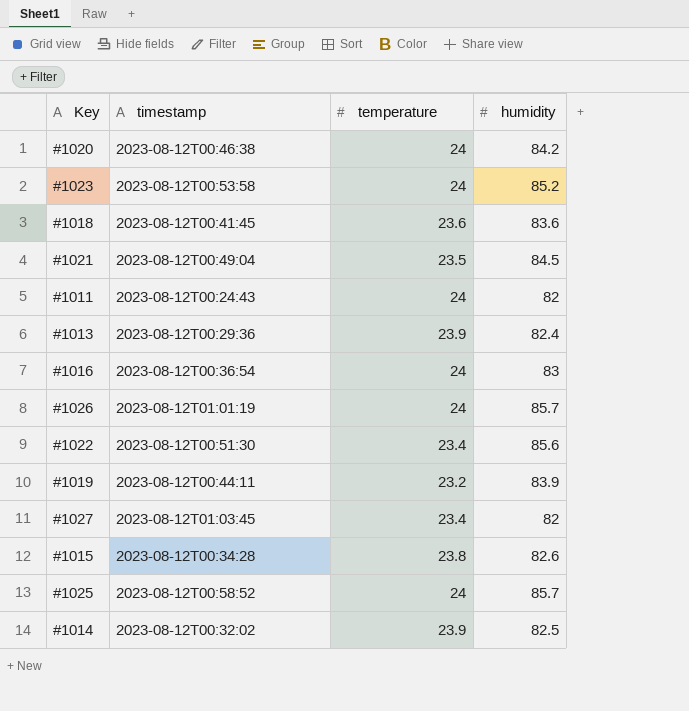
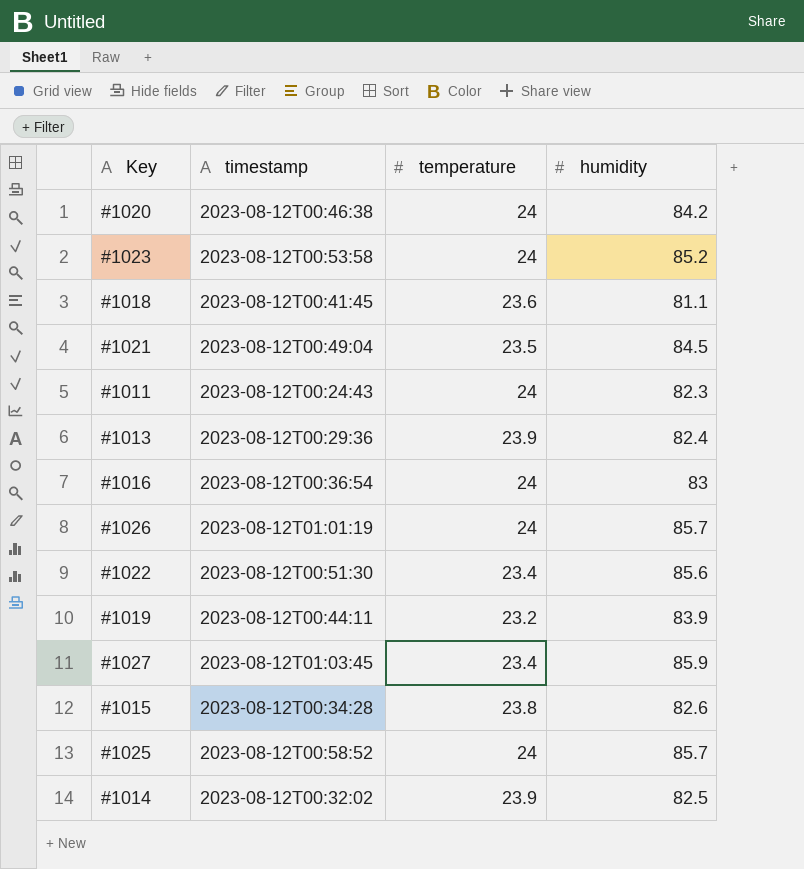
#1018 | humidity: 83.6 -> 81.1
#1011 | humidity: 82 -> 82.3
#1027 | humidity: 82 -> 85.9

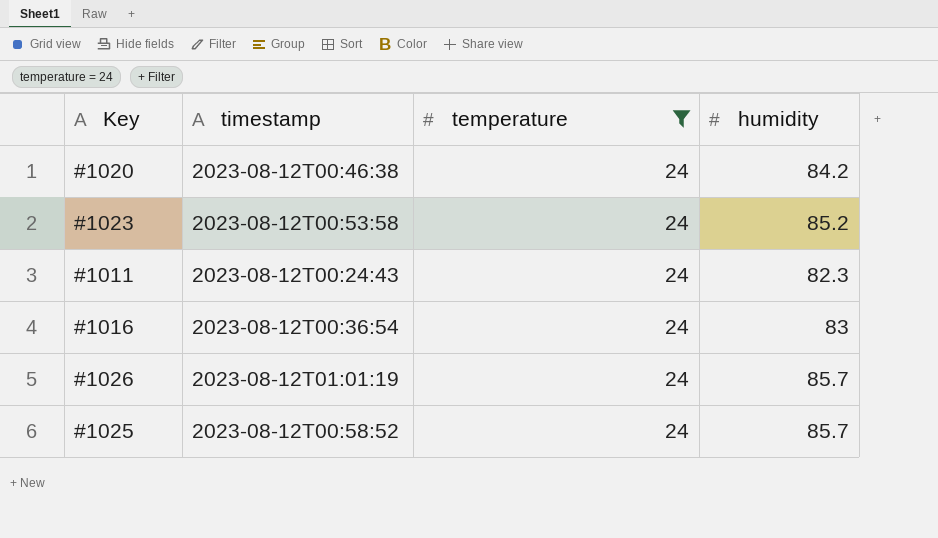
filter: none -> temperature = 24

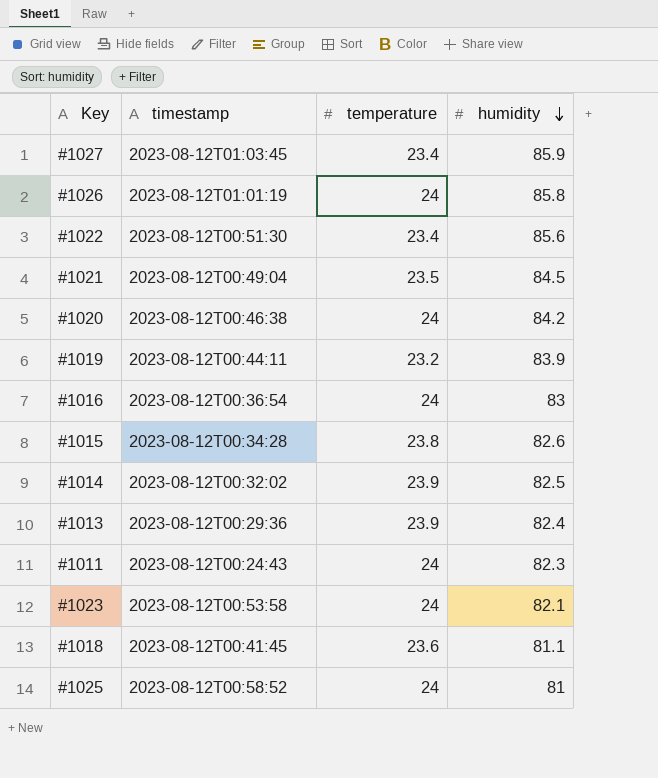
filter: temperature = 24 -> none
row order: none -> humidity descending
#1026 | humidity: 85.7 -> 85.8
#1023 | humidity: 85.2 -> 82.1
#1025 | humidity: 85.7 -> 81

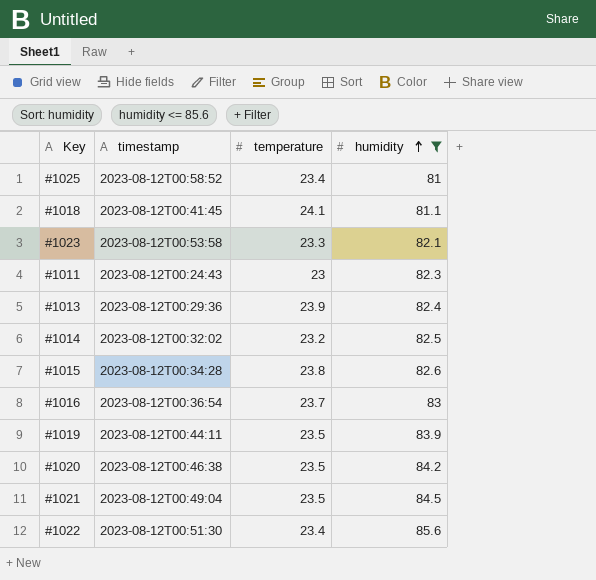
filter: none -> humidity <= 85.6
row order: humidity descending -> humidity ascending
#1025 | temperature: 24 -> 23.4
#1018 | temperature: 23.6 -> 24.1
#1023 | temperature: 24 -> 23.3
#1011 | temperature: 24 -> 23
#1014 | temperature: 23.9 -> 23.2
#1016 | temperature: 24 -> 23.7
#1019 | temperature: 23.2 -> 23.5
#1020 | temperature: 24 -> 23.5

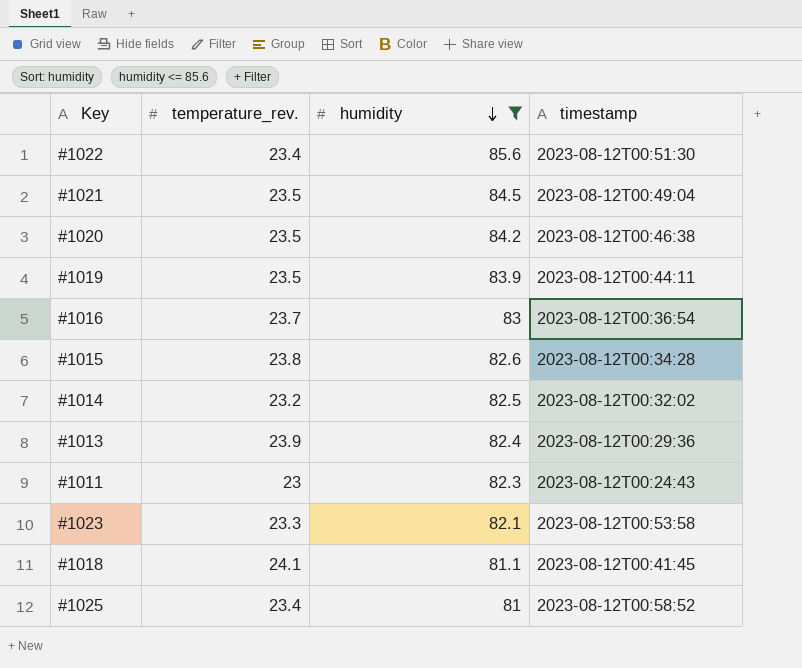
row order: humidity ascending -> humidity descending
column name: temperature -> temperature_rev.
column timestamp | position: 2 -> 4

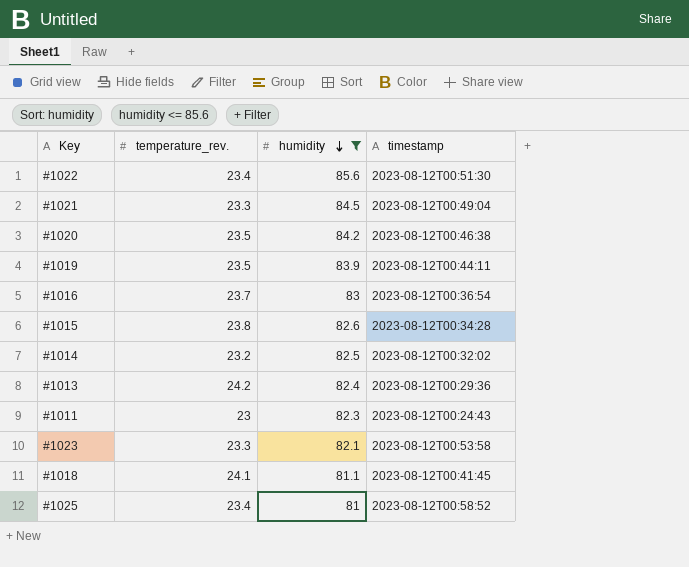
#1021 | temperature_rev.: 23.5 -> 23.3
#1013 | temperature_rev.: 23.9 -> 24.2

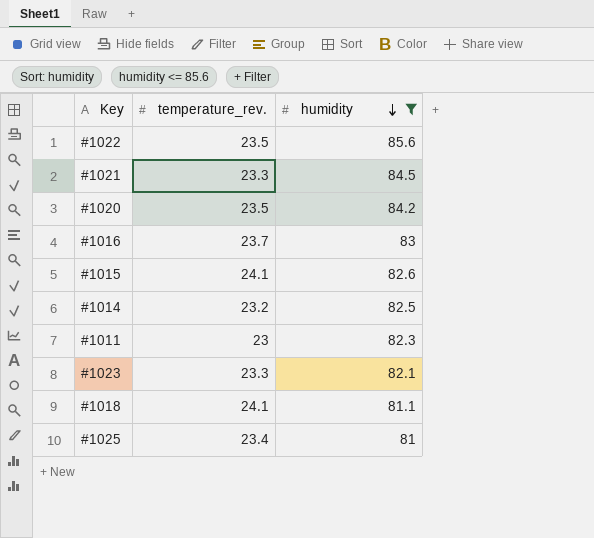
column timestamp | position: 4 -> none
row #1019: 23.5 | 83.9 | 2023-08-12T00:44:11 -> none
row #1013: 24.2 | 82.4 | 2023-08-12T00:29:36 -> none
#1022 | temperature_rev.: 23.4 -> 23.5
#1015 | temperature_rev.: 23.8 -> 24.1

